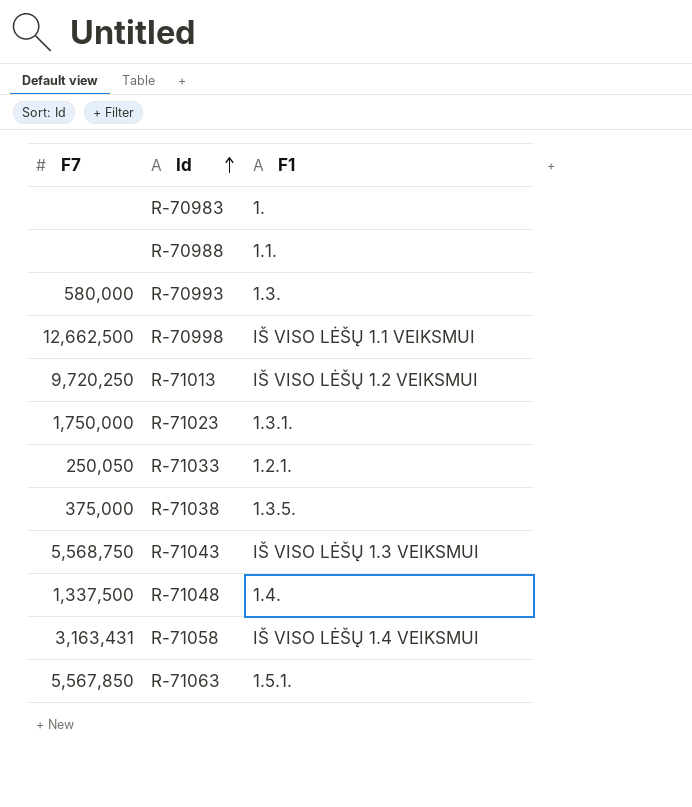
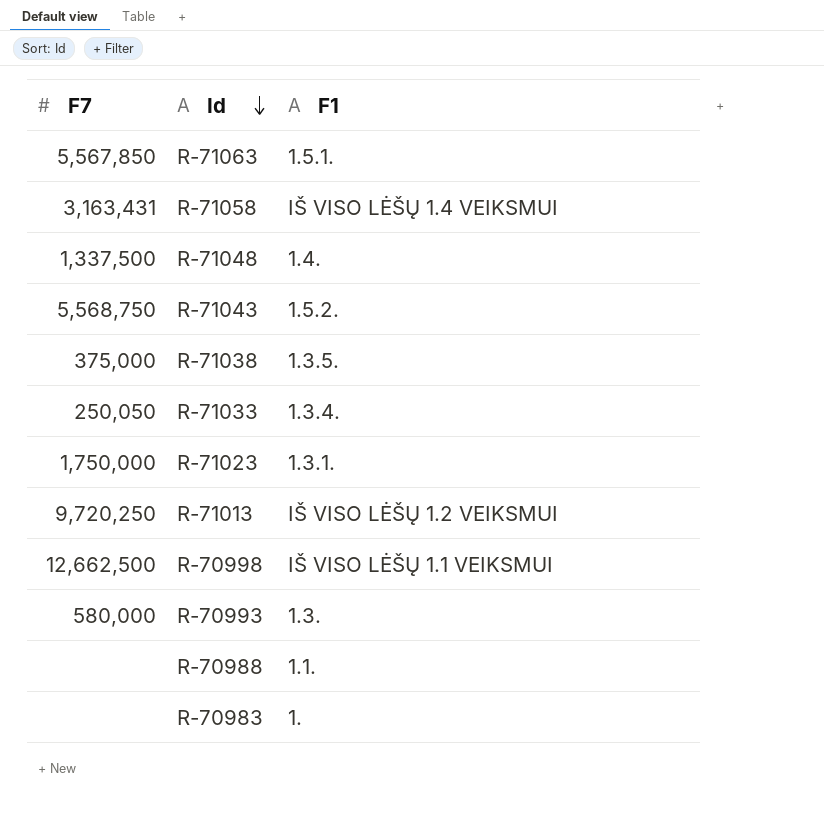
row order: Id ascending -> Id descending
R-71043 | F1: IŠ VISO LĖŠŲ 1.3 VEIKSMUI -> 1.5.2.
R-71033 | F1: 1.2.1. -> 1.3.4.

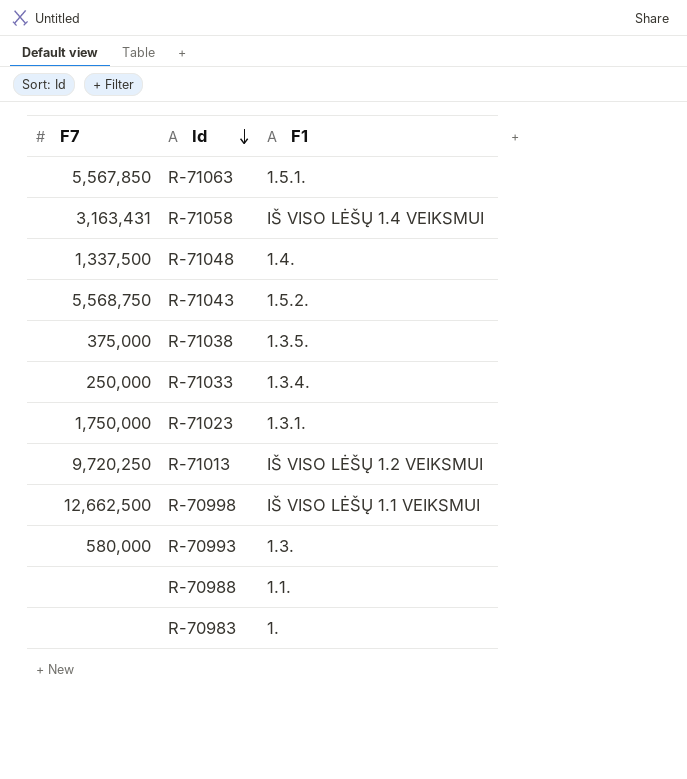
R-71033 | F7: 250,050 -> 250,000

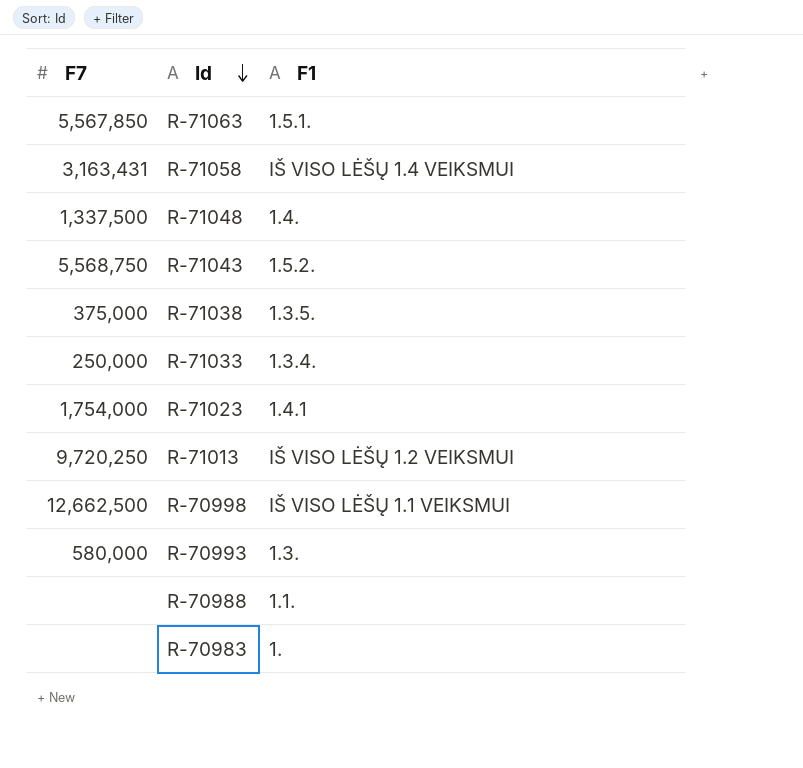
R-71023 | F7: 1,750,000 -> 1,754,000
R-71023 | F1: 1.3.1. -> 1.4.1

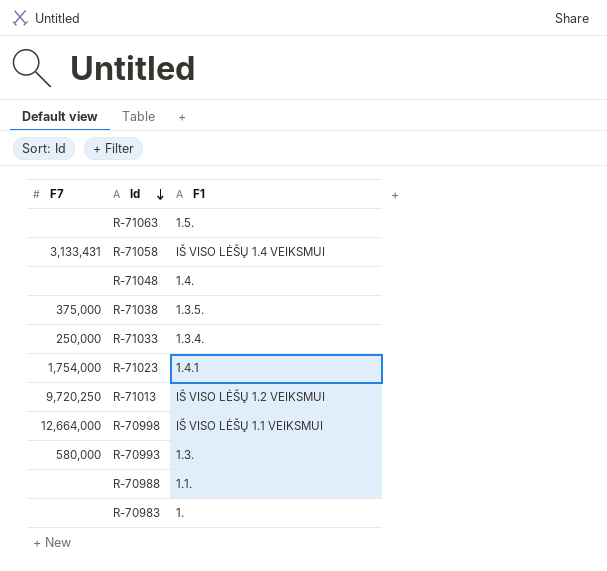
row R-71043: 5,568,750 | 1.5.2. -> none
R-71063 | F7: 5,567,850 -> none
R-71063 | F1: 1.5.1. -> 1.5.
R-71058 | F7: 3,163,431 -> 3,133,431
R-71048 | F7: 1,337,500 -> none
R-70998 | F7: 12,662,500 -> 12,664,000

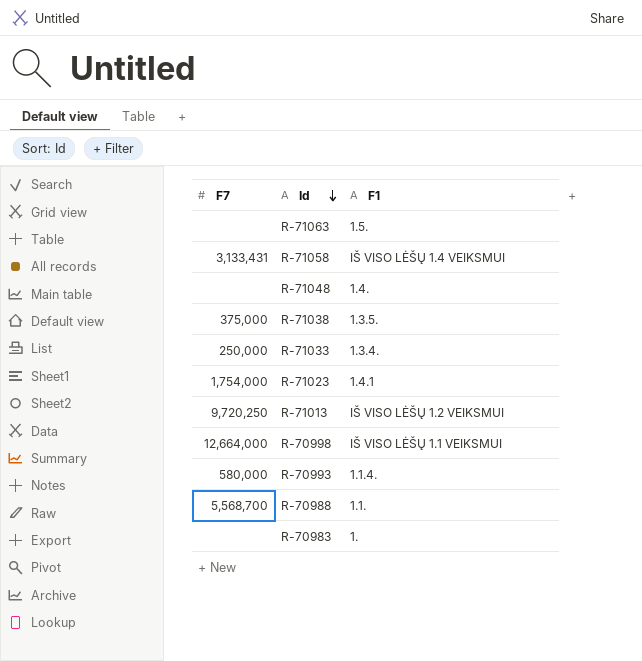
R-70993 | F1: 1.3. -> 1.1.4.
R-70988 | F7: none -> 5,568,700

